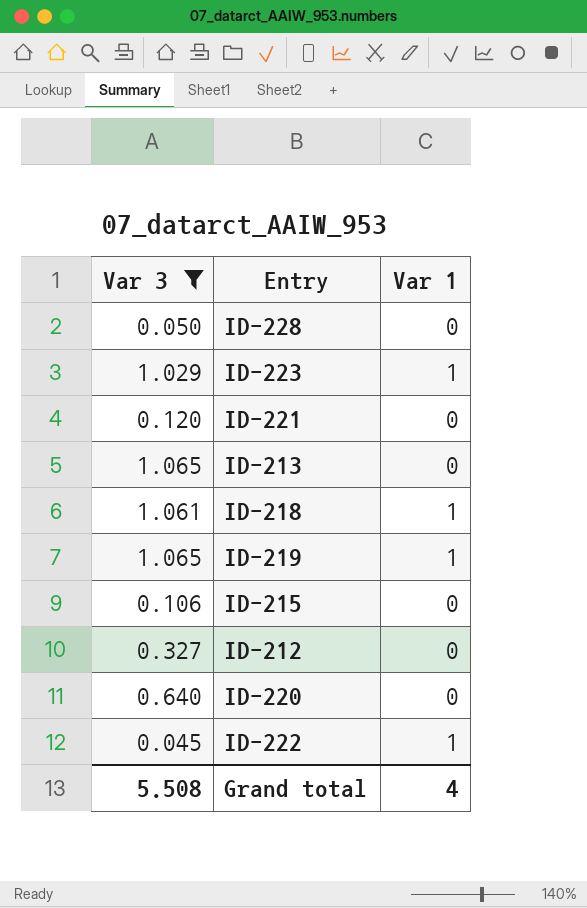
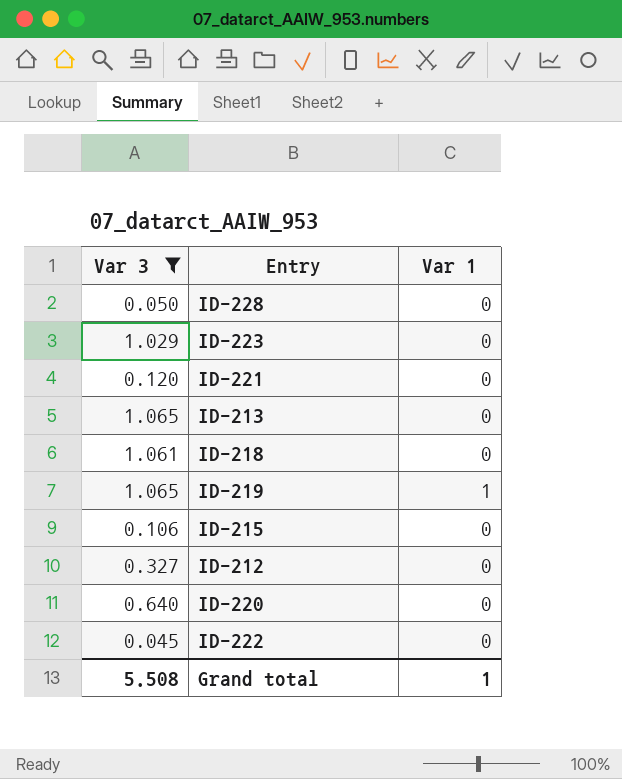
ID-223 | Var 1: 1 -> 0
ID-218 | Var 1: 1 -> 0
ID-222 | Var 1: 1 -> 0
Grand total | Var 1: 4 -> 1

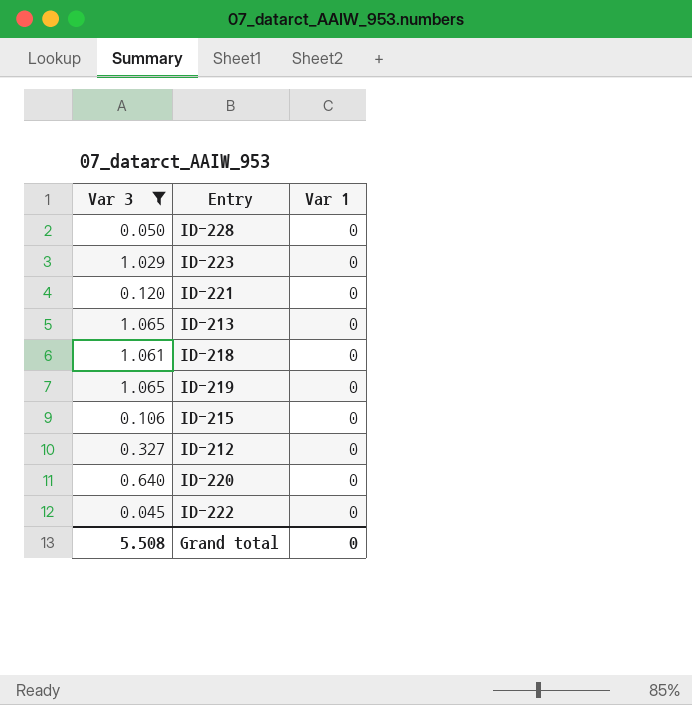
ID-219 | Var 1: 1 -> 0
Grand total | Var 1: 1 -> 0

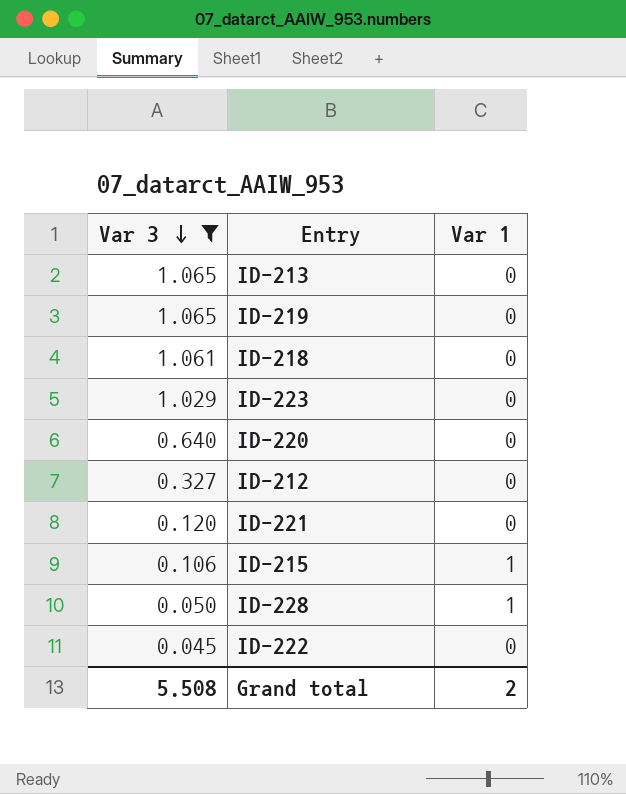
row order: none -> Var 3 descending
ID-215 | Var 1: 0 -> 1
ID-228 | Var 1: 0 -> 1
Grand total | Var 1: 0 -> 2

